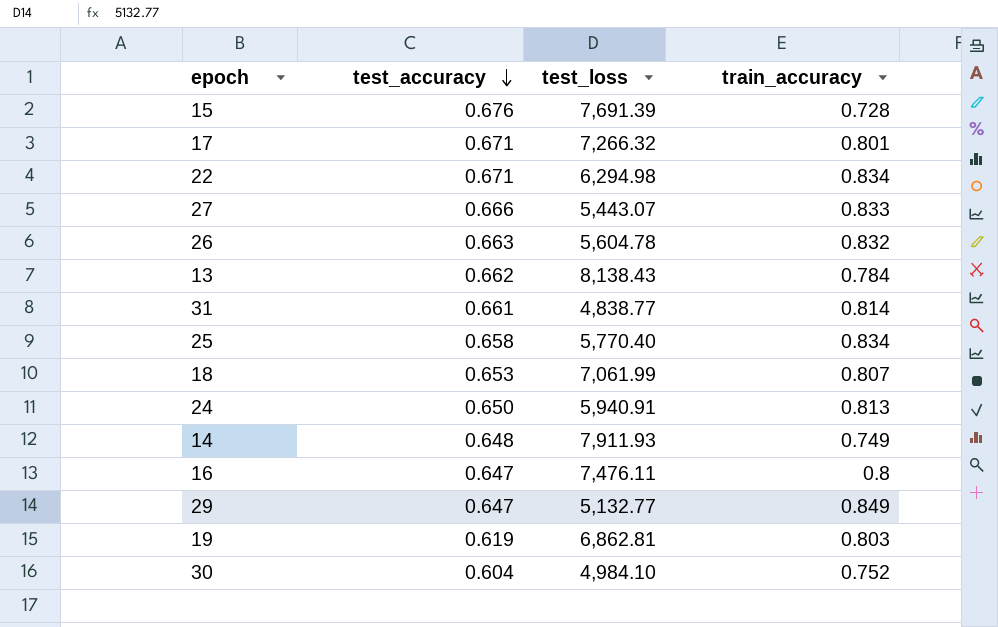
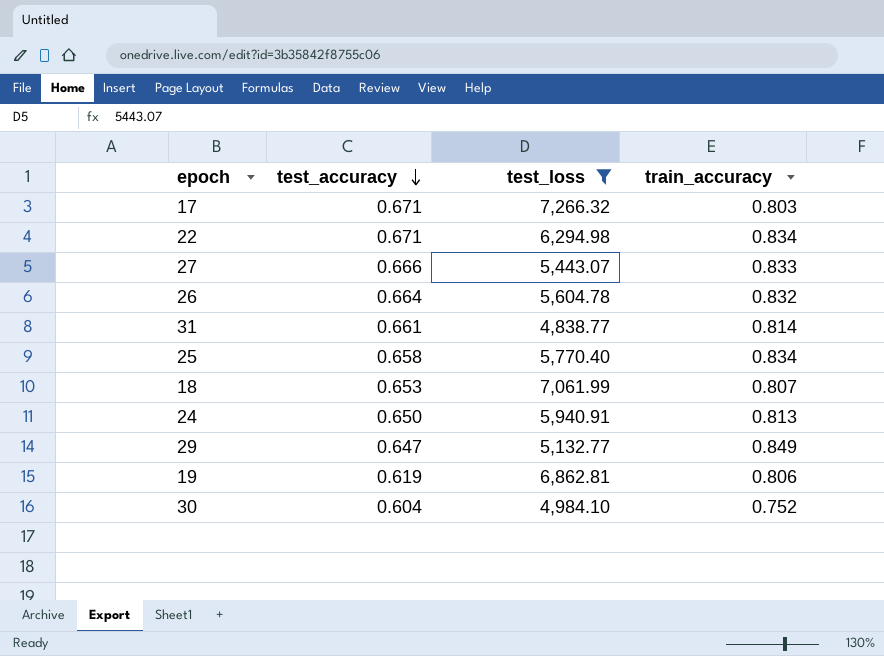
filter: none -> test_loss <= 7,266.32
17 | train_accuracy: 0.801 -> 0.803
26 | test_accuracy: 0.663 -> 0.664
19 | train_accuracy: 0.803 -> 0.806

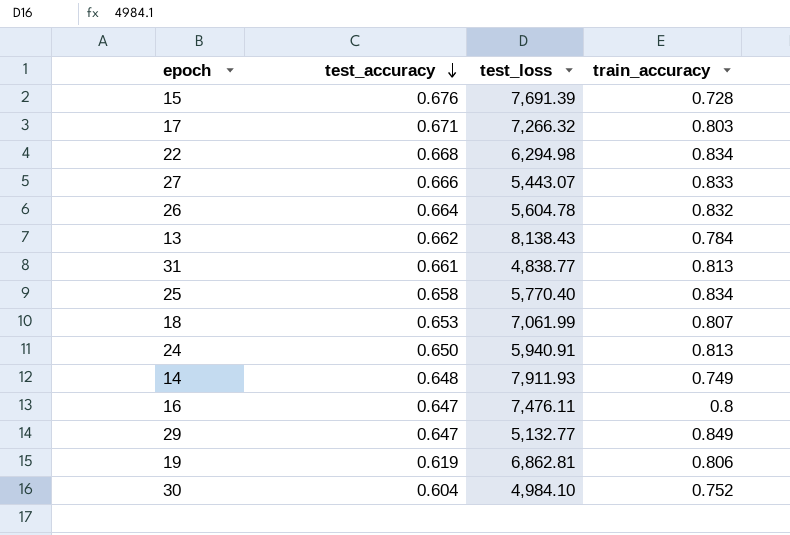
filter: test_loss <= 7,266.32 -> none
22 | test_accuracy: 0.671 -> 0.668
31 | train_accuracy: 0.814 -> 0.813

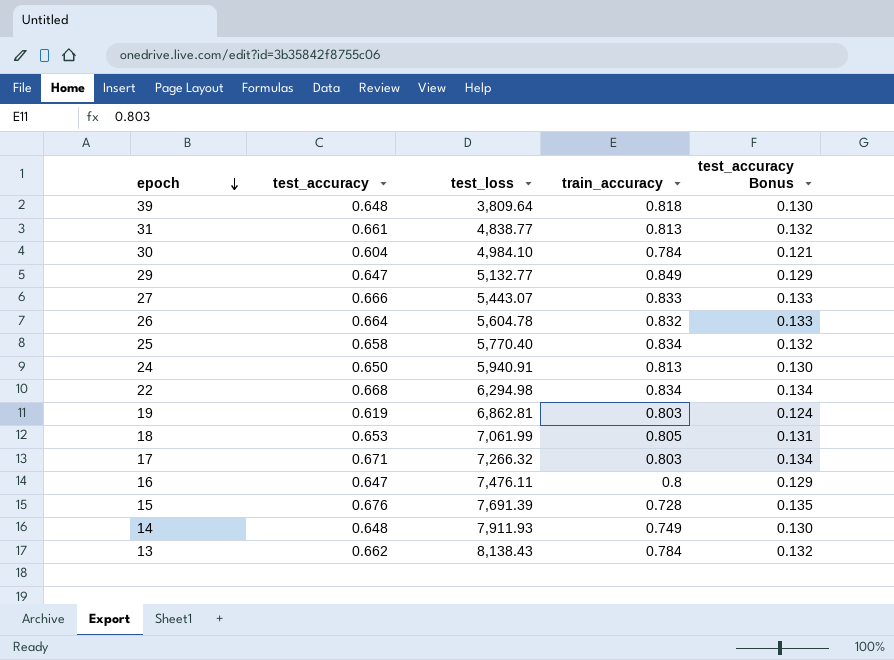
row order: test_accuracy descending -> epoch descending
column test_accuracy Bonus | formula: none -> [test_accuracy] * 0.2
row 39: none -> 0.648 | 3,809.64 | 0.818 | 0.130
30 | train_accuracy: 0.752 -> 0.784
19 | train_accuracy: 0.806 -> 0.803
18 | train_accuracy: 0.807 -> 0.805

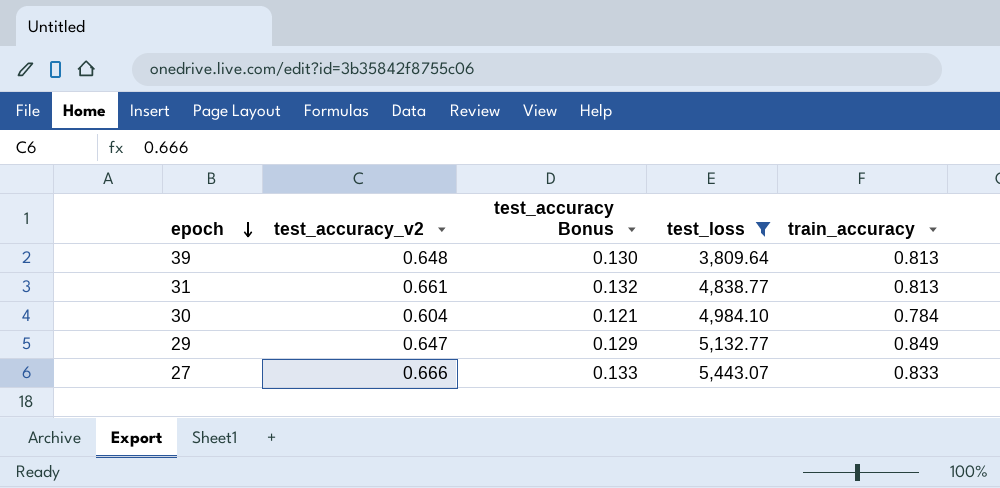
filter: none -> test_loss <= 5,443.07
column name: test_accuracy -> test_accuracy_v2
column test_accuracy Bonus | position: 5 -> 3
39 | train_accuracy: 0.818 -> 0.813

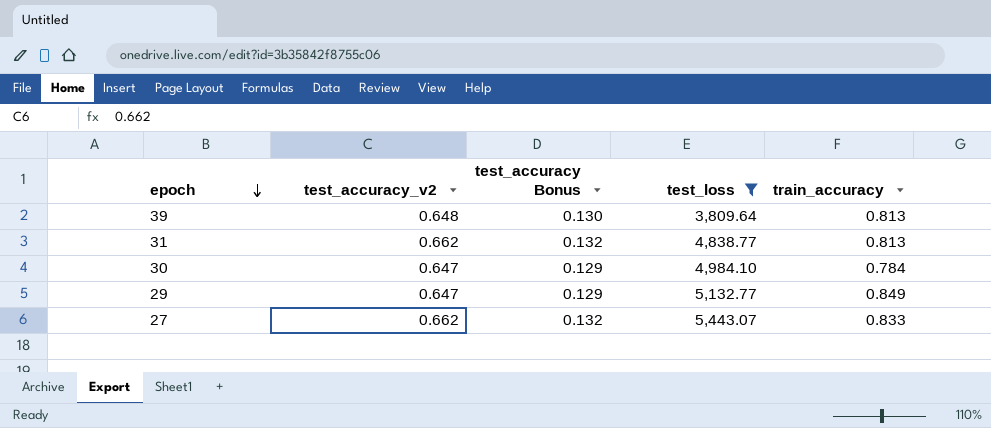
31 | test_accuracy_v2: 0.661 -> 0.662
30 | test_accuracy_v2: 0.604 -> 0.647
30 | test_accuracy Bonus: 0.121 -> 0.129
27 | test_accuracy_v2: 0.666 -> 0.662
27 | test_accuracy Bonus: 0.133 -> 0.132

